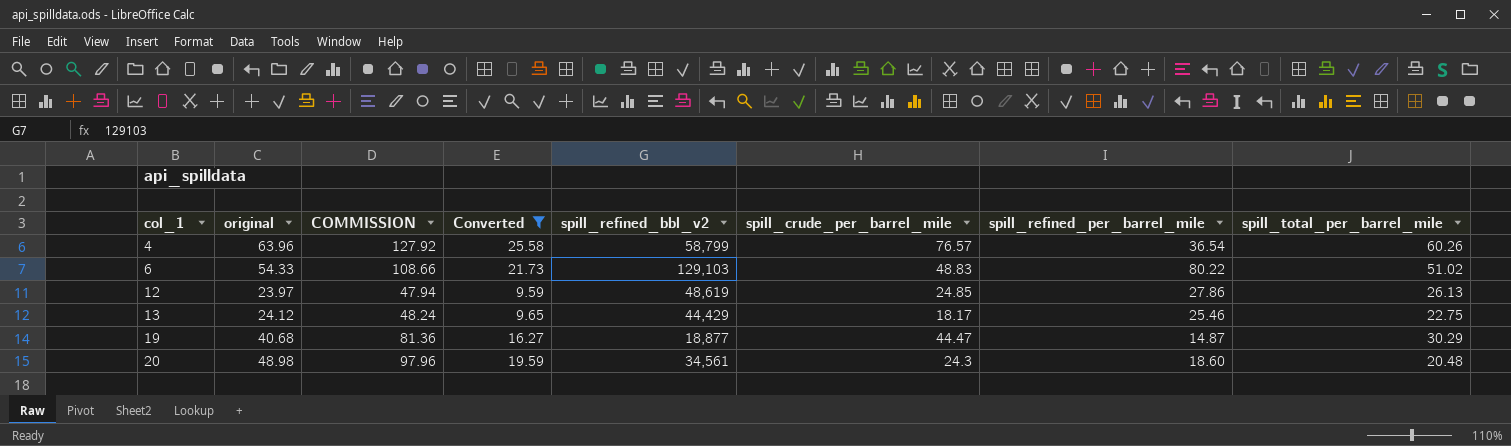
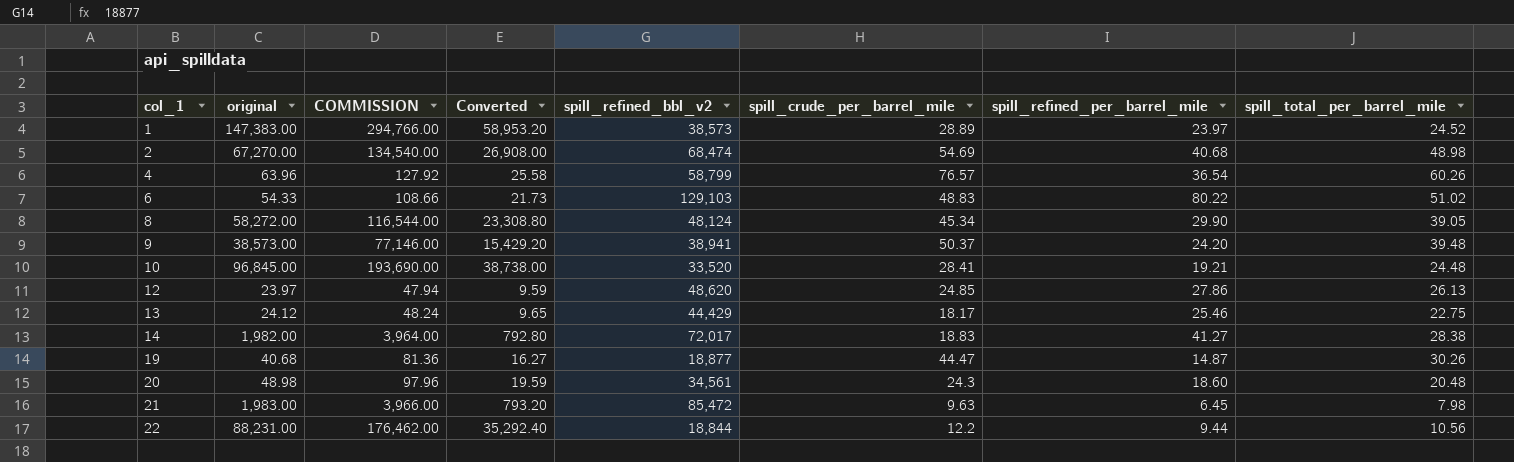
filter: Converted <= 25.58 -> none
12 | spill_refined_bbl_v2: 48,619 -> 48,620
19 | spill_total_per_barrel_mile: 30.29 -> 30.26

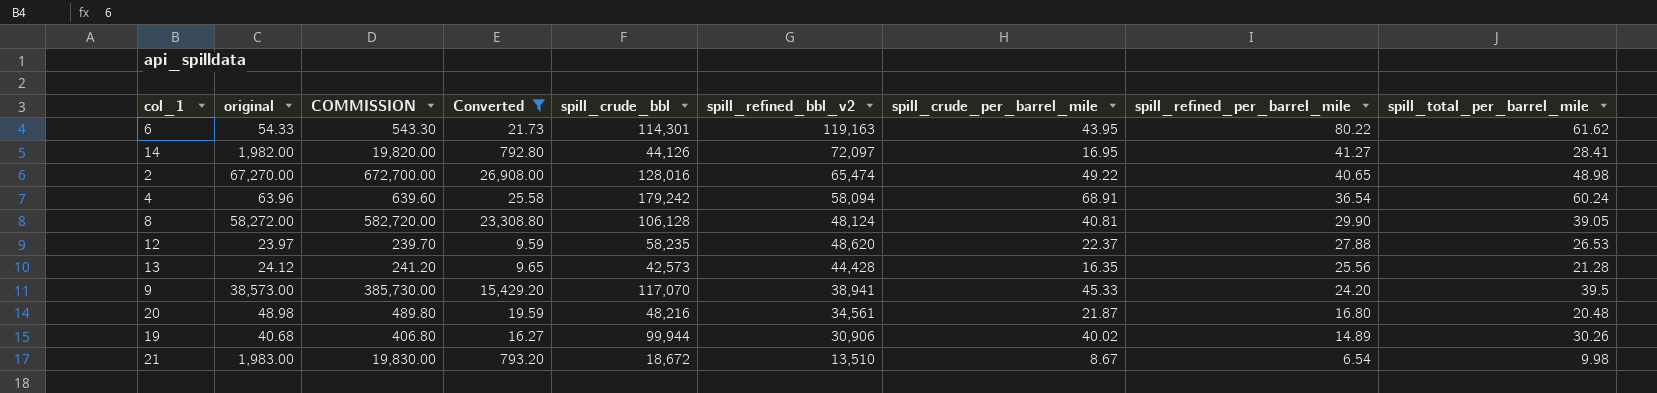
filter: none -> Converted <= 26,908.00
row order: col_1 ascending -> spill_refined_per_barrel_mile descending
column COMMISSION | formula: [original] * 2 -> [original] * 10
column spill_crude_bbl | position: none -> 5
6 | spill_refined_bbl_v2: 129,103 -> 119,163
6 | spill_crude_per_barrel_mile: 48.83 -> 43.95
6 | spill_total_per_barrel_mile: 51.02 -> 61.62
14 | spill_refined_bbl_v2: 72,017 -> 72,097
14 | spill_crude_per_barrel_mile: 18.83 -> 16.95
14 | spill_total_per_barrel_mile: 28.38 -> 28.41
2 | spill_refined_bbl_v2: 68,474 -> 65,474
2 | spill_crude_per_barrel_mile: 54.69 -> 49.22
2 | spill_refined_per_barrel_mile: 40.68 -> 40.65
4 | spill_refined_bbl_v2: 58,799 -> 58,094
4 | spill_crude_per_barrel_mile: 76.57 -> 68.91
4 | spill_total_per_barrel_mile: 60.26 -> 60.24
8 | spill_crude_per_barrel_mile: 45.34 -> 40.81
12 | spill_crude_per_barrel_mile: 24.85 -> 22.37
12 | spill_refined_per_barrel_mile: 27.86 -> 27.88
12 | spill_total_per_barrel_mile: 26.13 -> 26.53
13 | spill_refined_bbl_v2: 44,429 -> 44,428
13 | spill_crude_per_barrel_mile: 18.17 -> 16.35
13 | spill_refined_per_barrel_mile: 25.46 -> 25.56
13 | spill_total_per_barrel_mile: 22.75 -> 21.28
9 | spill_crude_per_barrel_mile: 50.37 -> 45.33
9 | spill_total_per_barrel_mile: 39.48 -> 39.5
20 | spill_crude_per_barrel_mile: 24.3 -> 21.87
20 | spill_refined_per_barrel_mile: 18.60 -> 16.80
19 | spill_refined_bbl_v2: 18,877 -> 30,906
19 | spill_crude_per_barrel_mile: 44.47 -> 40.02
19 | spill_refined_per_barrel_mile: 14.87 -> 14.89
21 | spill_refined_bbl_v2: 85,472 -> 13,510
21 | spill_crude_per_barrel_mile: 9.63 -> 8.67
21 | spill_refined_per_barrel_mile: 6.45 -> 6.54
21 | spill_total_per_barrel_mile: 7.98 -> 9.98

